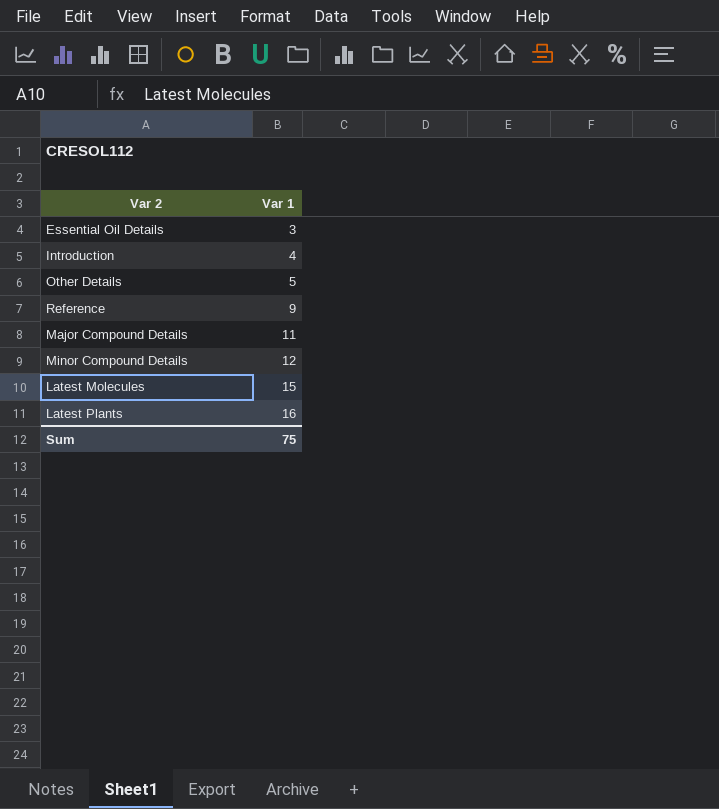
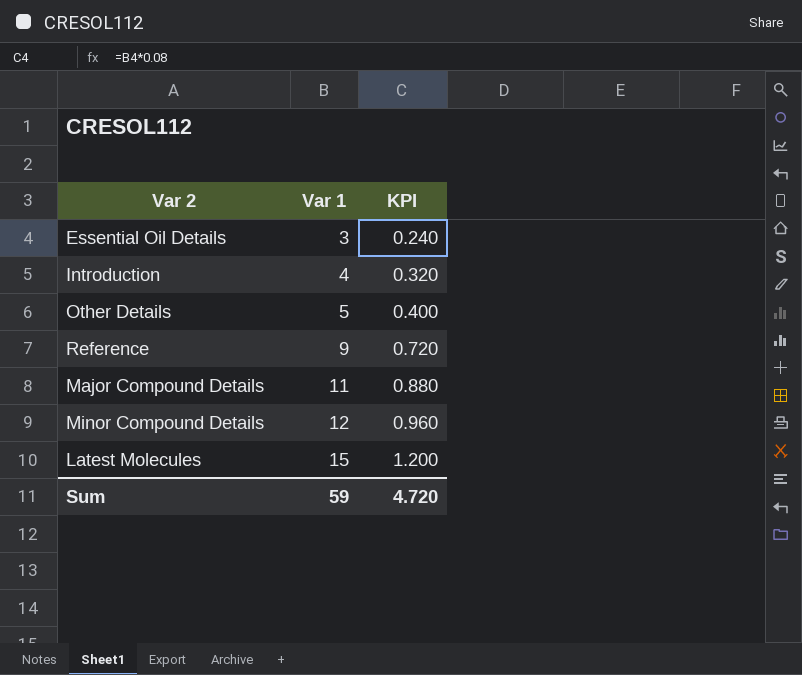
column KPI | formula: none -> [Var 1] * 0.08
row Latest Plants: 16 -> none
Sum | Var 1: 75 -> 59

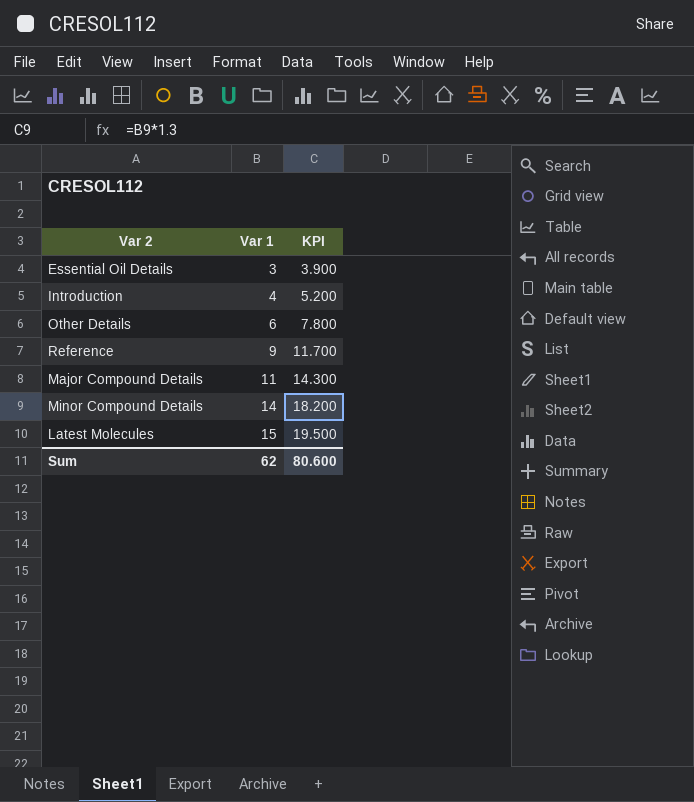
column KPI | formula: [Var 1] * 0.08 -> [Var 1] * 1.3
Other Details | Var 1: 5 -> 6
Minor Compound Details | Var 1: 12 -> 14
Sum | Var 1: 59 -> 62
Sum | KPI: 4.720 -> 80.600

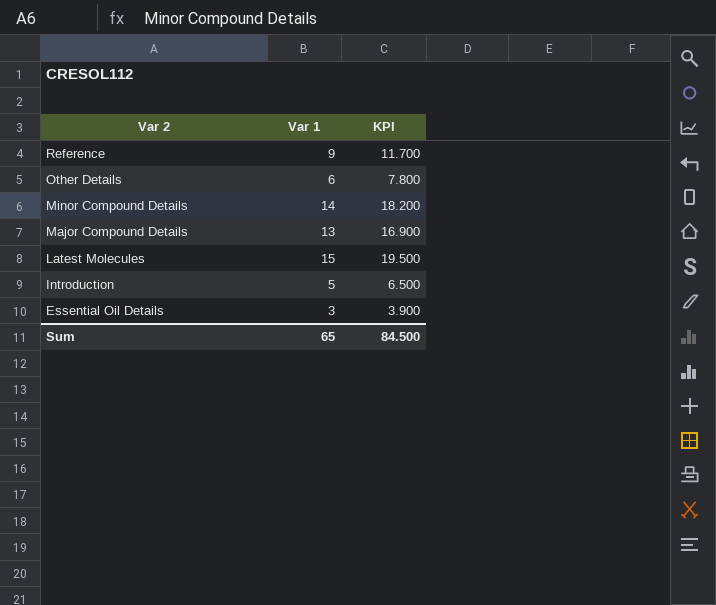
row order: Var 1 ascending -> Var 2 descending
Major Compound Details | Var 1: 11 -> 13
Major Compound Details | KPI: 14.300 -> 16.900
Introduction | Var 1: 4 -> 5
Introduction | KPI: 5.200 -> 6.500
Sum | Var 1: 62 -> 65
Sum | KPI: 80.600 -> 84.500

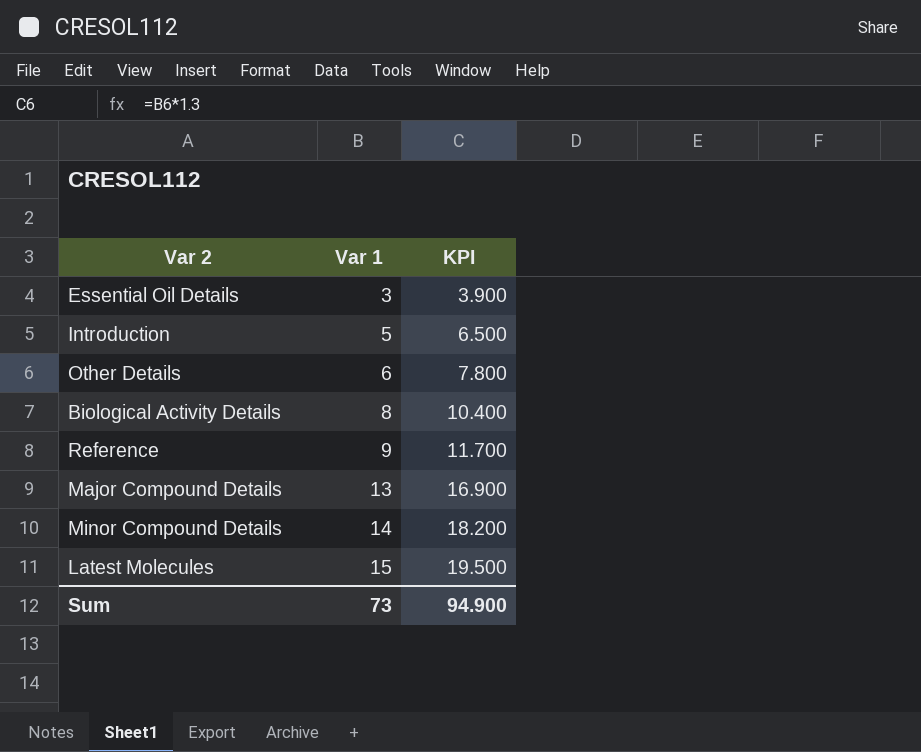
row order: Var 2 descending -> Var 1 ascending
row Biological Activity Details: none -> 8 | 10.400
Sum | Var 1: 65 -> 73
Sum | KPI: 84.500 -> 94.900

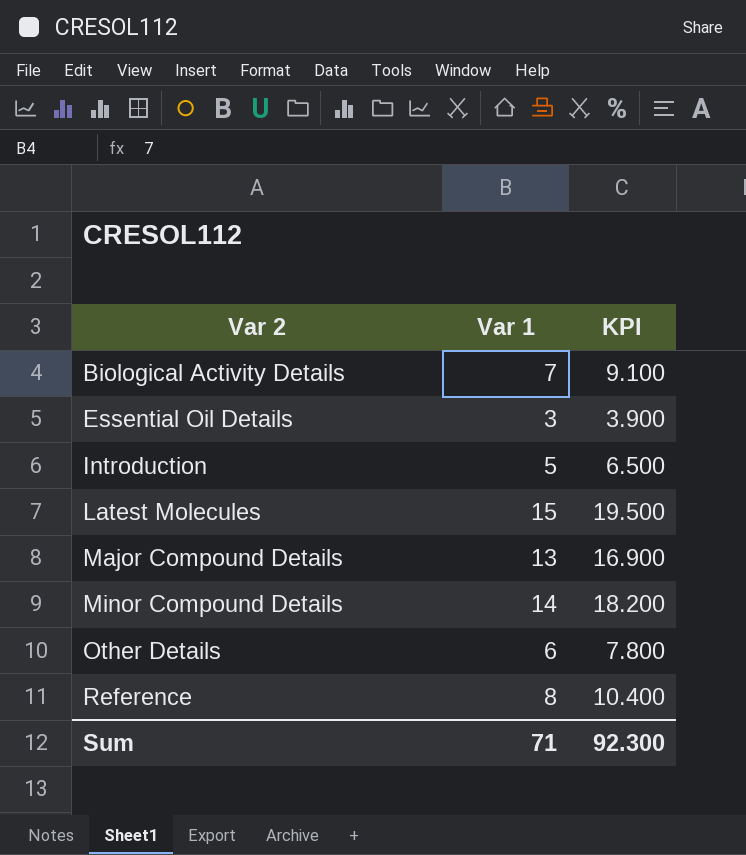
row order: Var 1 ascending -> Var 2 ascending
Biological Activity Details | Var 1: 8 -> 7
Biological Activity Details | KPI: 10.400 -> 9.100
Reference | Var 1: 9 -> 8
Reference | KPI: 11.700 -> 10.400
Sum | Var 1: 73 -> 71
Sum | KPI: 94.900 -> 92.300

